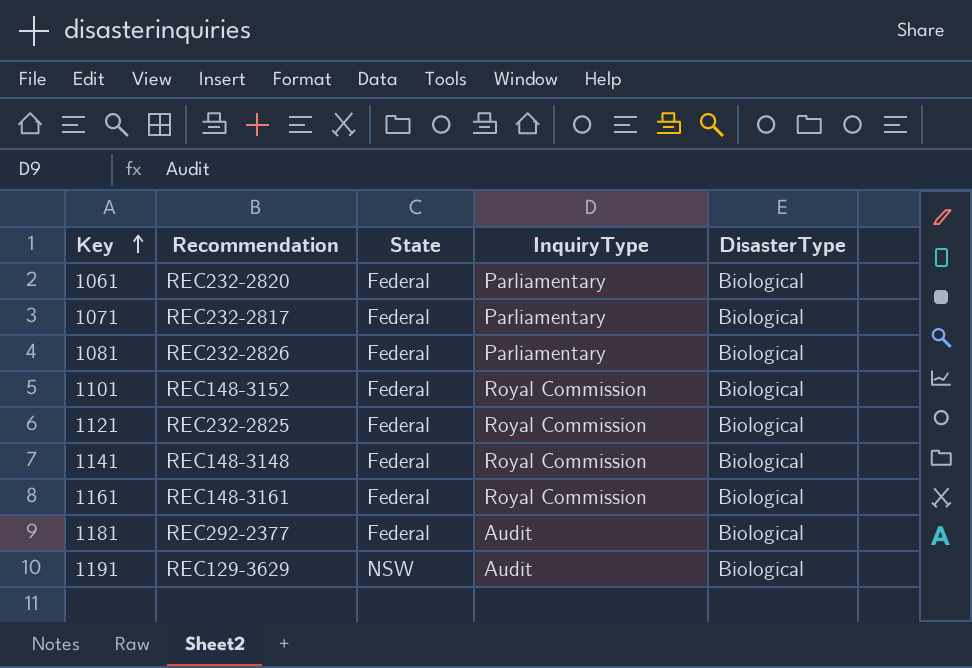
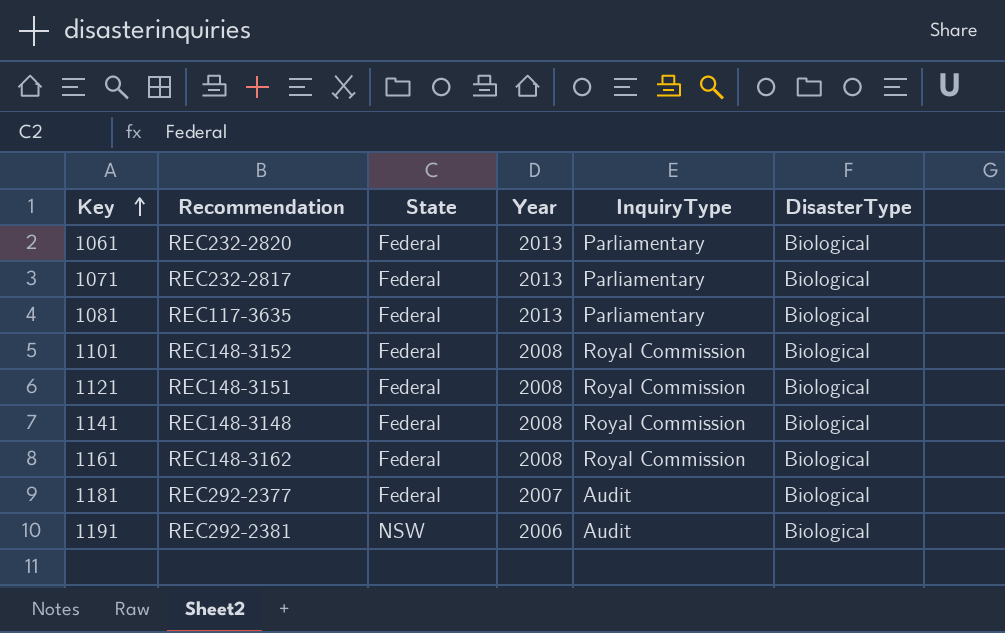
column Year | position: none -> 4
1081 | Recommendation: REC232-2826 -> REC117-3635
1121 | Recommendation: REC232-2825 -> REC148-3151
1161 | Recommendation: REC148-3161 -> REC148-3162
1191 | Recommendation: REC129-3629 -> REC292-2381

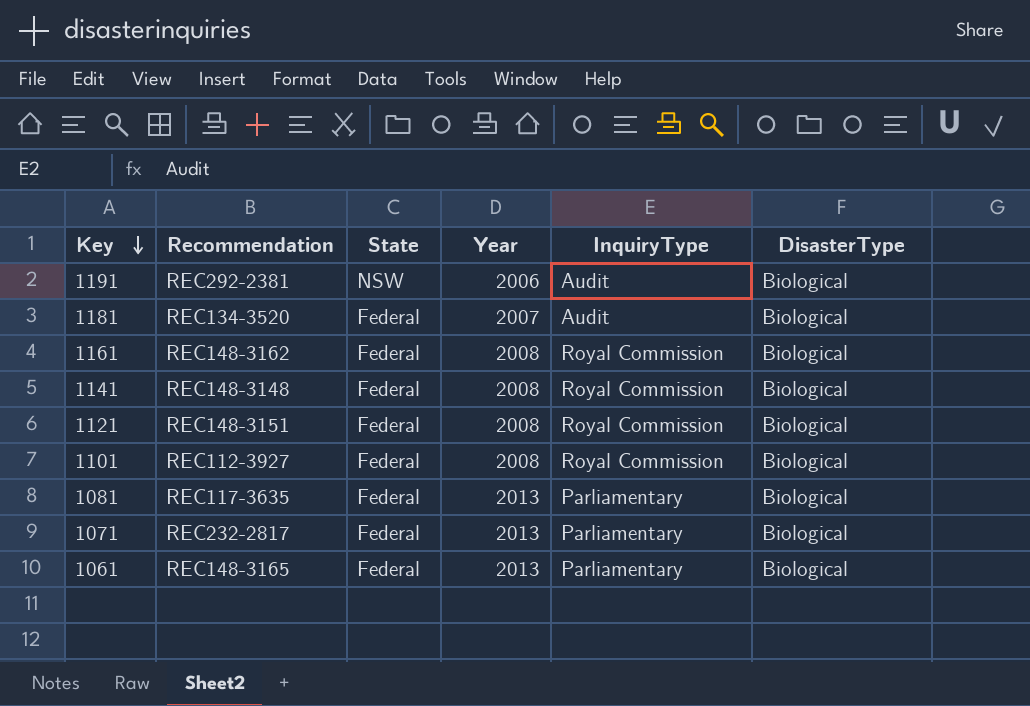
row order: Key ascending -> Key descending
1181 | Recommendation: REC292-2377 -> REC134-3520
1101 | Recommendation: REC148-3152 -> REC112-3927
1061 | Recommendation: REC232-2820 -> REC148-3165

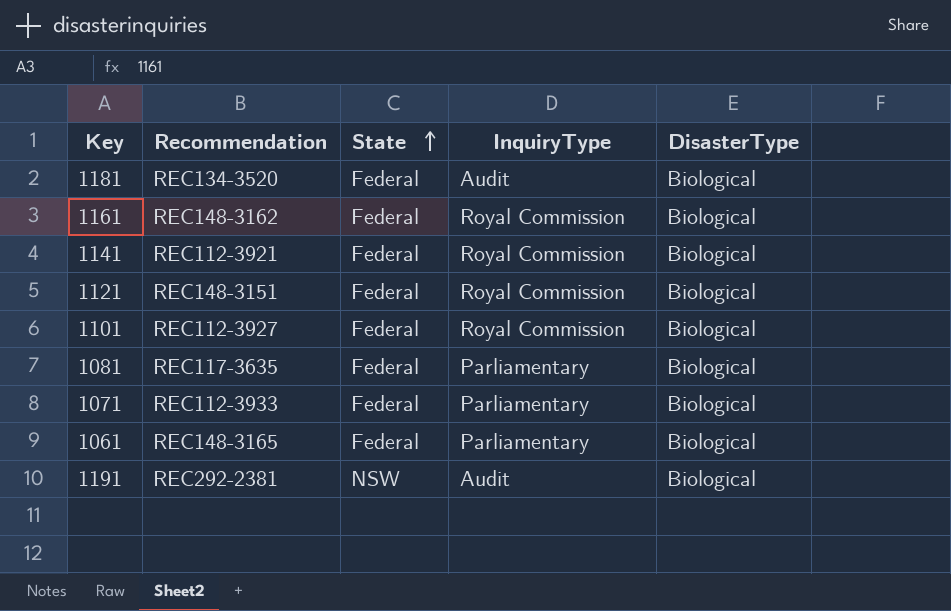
row order: Key descending -> State ascending
column Year | position: 4 -> none
1141 | Recommendation: REC148-3148 -> REC112-3921
1071 | Recommendation: REC232-2817 -> REC112-3933

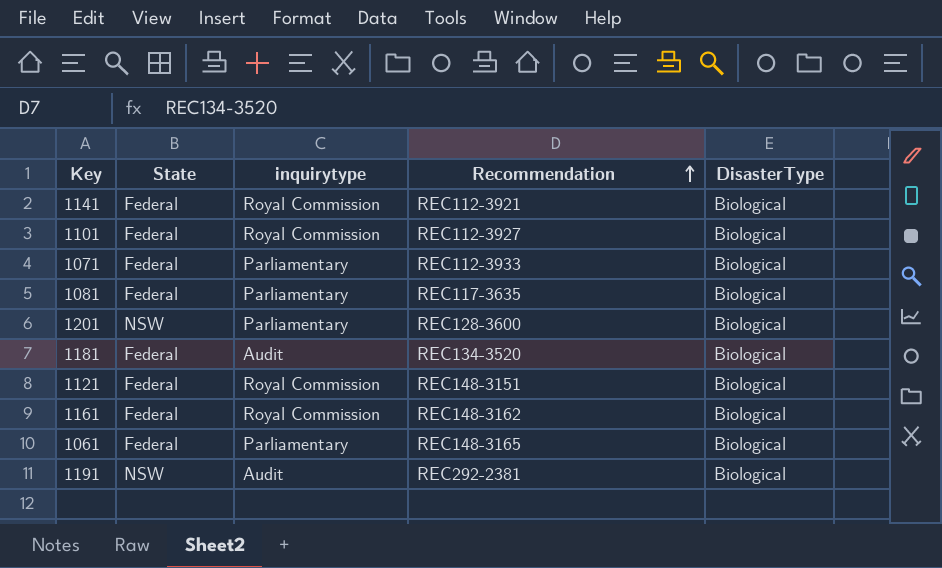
row order: State ascending -> Recommendation ascending
column name: InquiryType -> inquirytype
column Recommendation | position: 2 -> 4
row 1201: none -> NSW | Parliamentary | REC128-3600 | Biological

